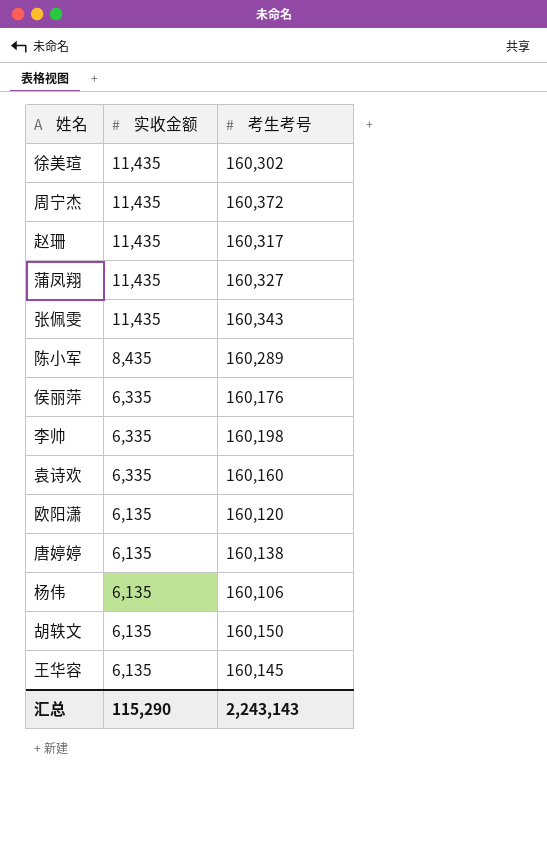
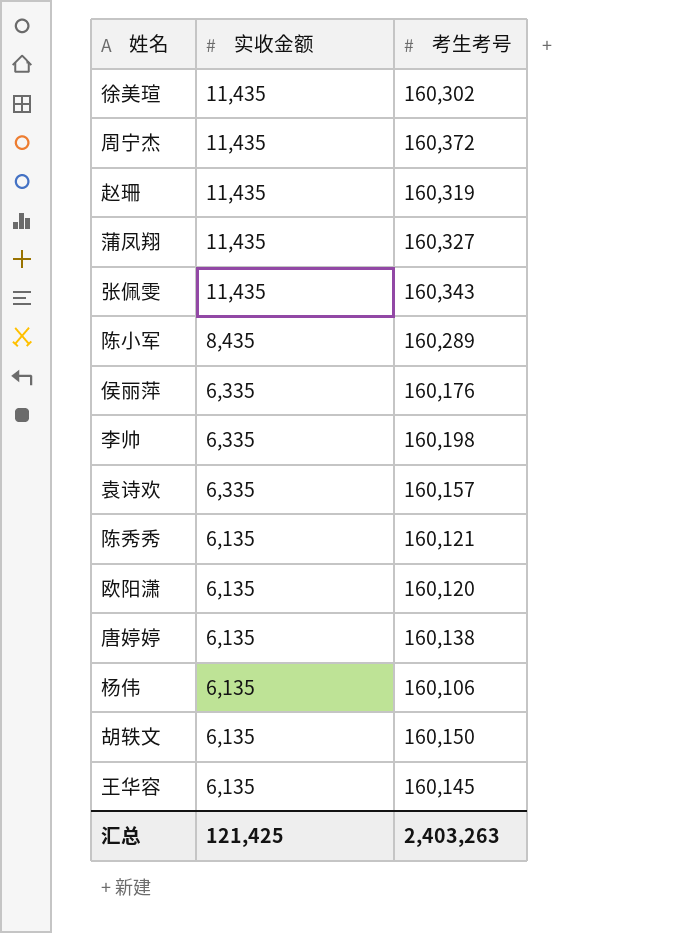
赵珊 | 考生考号: 160,317 -> 160,319
袁诗欢 | 考生考号: 160,160 -> 160,157
row 陈秀秀: none -> 6,135 | 160,121
汇总 | 实收金额: 115,290 -> 121,425
汇总 | 考生考号: 2,243,143 -> 2,403,263

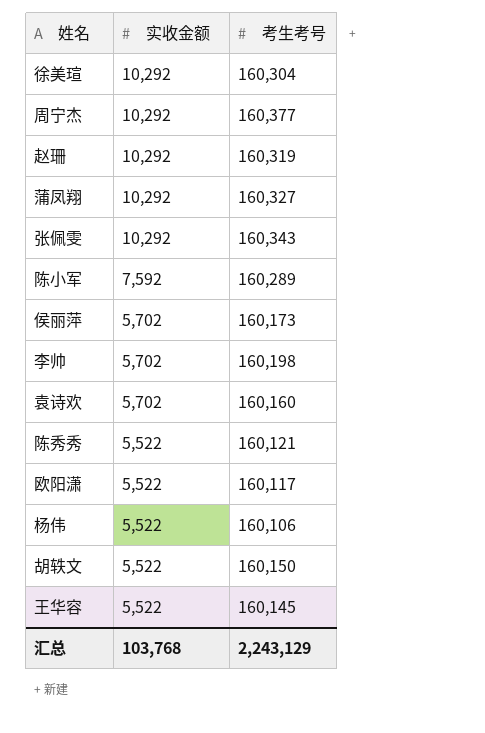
row 唐婷婷: 6,135 | 160,138 -> none
徐美瑄 | 实收金额: 11,435 -> 10,292
徐美瑄 | 考生考号: 160,302 -> 160,304
周宁杰 | 实收金额: 11,435 -> 10,292
周宁杰 | 考生考号: 160,372 -> 160,377
赵珊 | 实收金额: 11,435 -> 10,292
蒲凤翔 | 实收金额: 11,435 -> 10,292
张佩雯 | 实收金额: 11,435 -> 10,292
陈小军 | 实收金额: 8,435 -> 7,592
侯丽萍 | 实收金额: 6,335 -> 5,702
侯丽萍 | 考生考号: 160,176 -> 160,173
李帅 | 实收金额: 6,335 -> 5,702
袁诗欢 | 实收金额: 6,335 -> 5,702
袁诗欢 | 考生考号: 160,157 -> 160,160
陈秀秀 | 实收金额: 6,135 -> 5,522
欧阳潇 | 实收金额: 6,135 -> 5,522
欧阳潇 | 考生考号: 160,120 -> 160,117
杨伟 | 实收金额: 6,135 -> 5,522
胡轶文 | 实收金额: 6,135 -> 5,522
王华容 | 实收金额: 6,135 -> 5,522
汇总 | 实收金额: 121,425 -> 103,768
汇总 | 考生考号: 2,403,263 -> 2,243,129

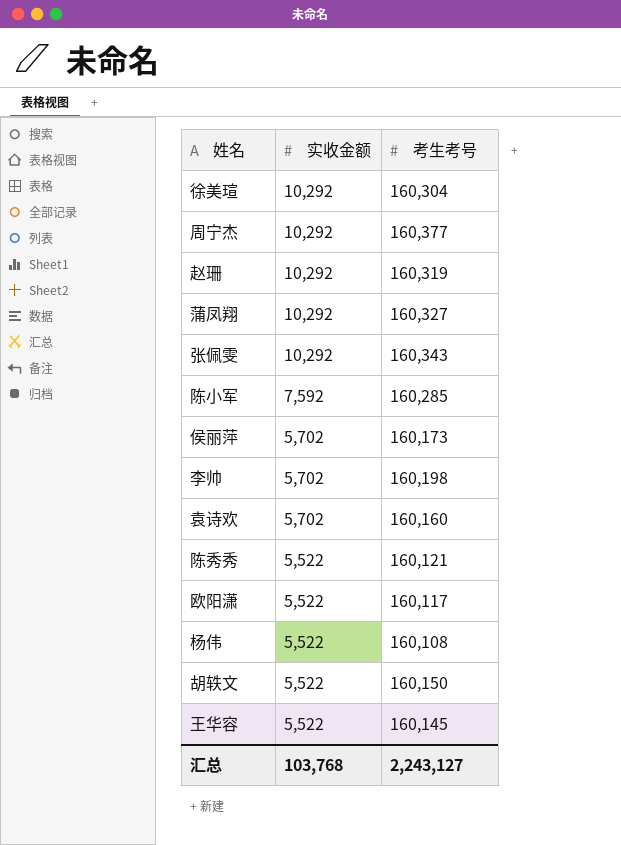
陈小军 | 考生考号: 160,289 -> 160,285
杨伟 | 考生考号: 160,106 -> 160,108
汇总 | 考生考号: 2,243,129 -> 2,243,127

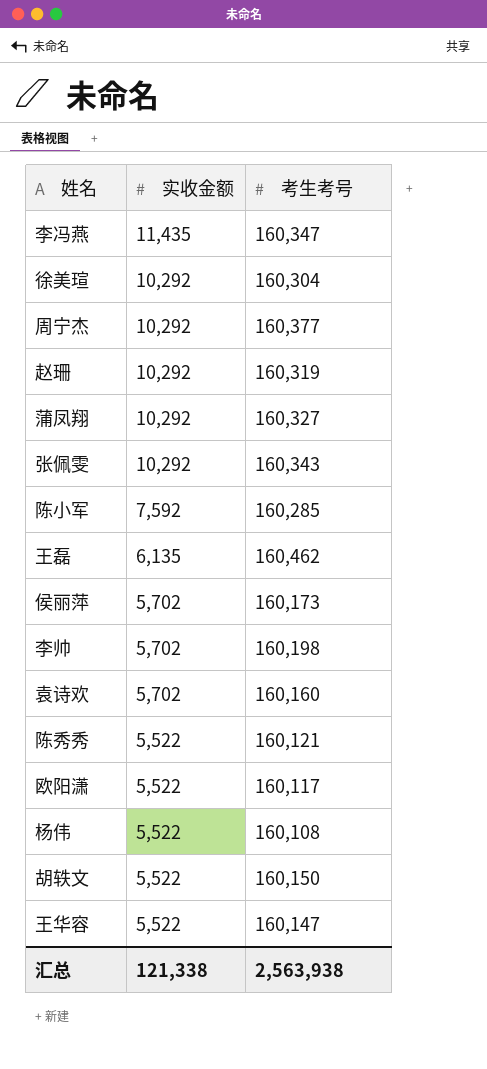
row 李冯燕: none -> 11,435 | 160,347
row 王磊: none -> 6,135 | 160,462
王华容 | 考生考号: 160,145 -> 160,147
汇总 | 实收金额: 103,768 -> 121,338
汇总 | 考生考号: 2,243,127 -> 2,563,938

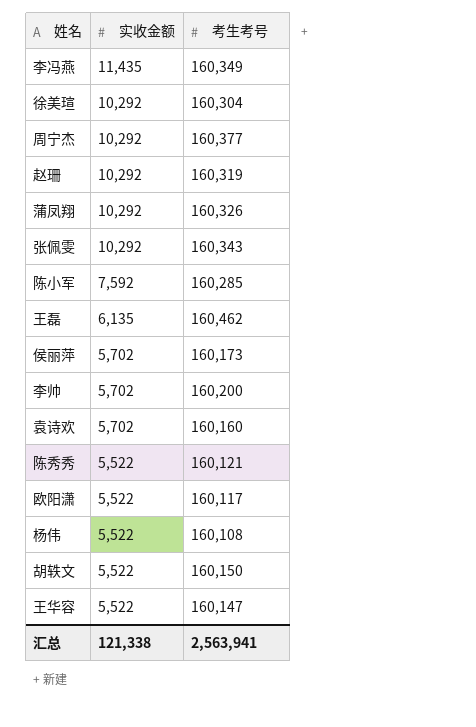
李冯燕 | 考生考号: 160,347 -> 160,349
蒲凤翔 | 考生考号: 160,327 -> 160,326
李帅 | 考生考号: 160,198 -> 160,200
汇总 | 考生考号: 2,563,938 -> 2,563,941

